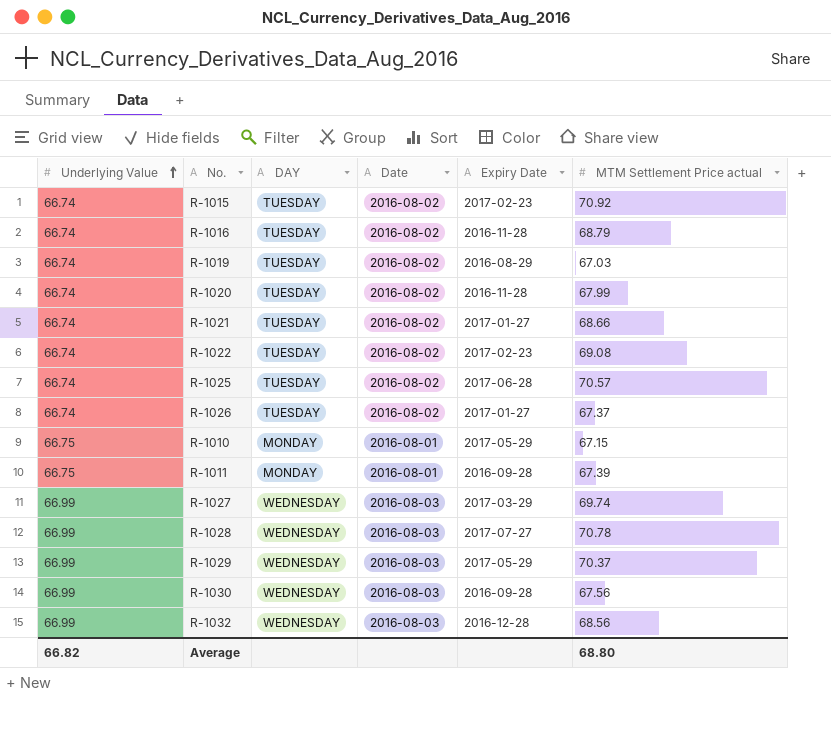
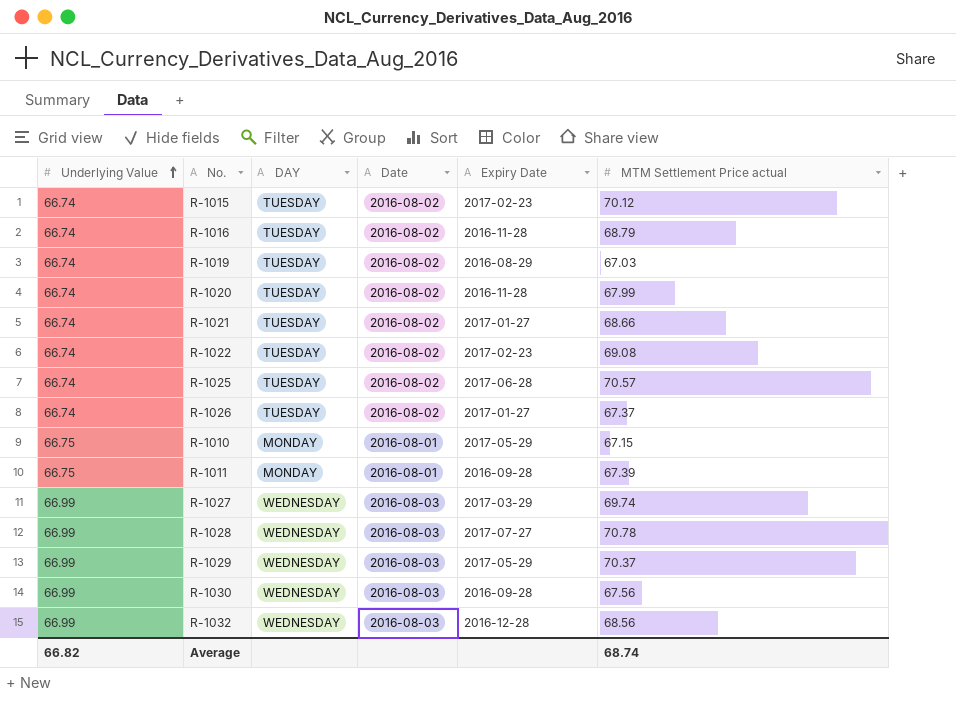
R-1015 | MTM Settlement Price actual: 70.92 -> 70.12
Average | MTM Settlement Price actual: 68.80 -> 68.74

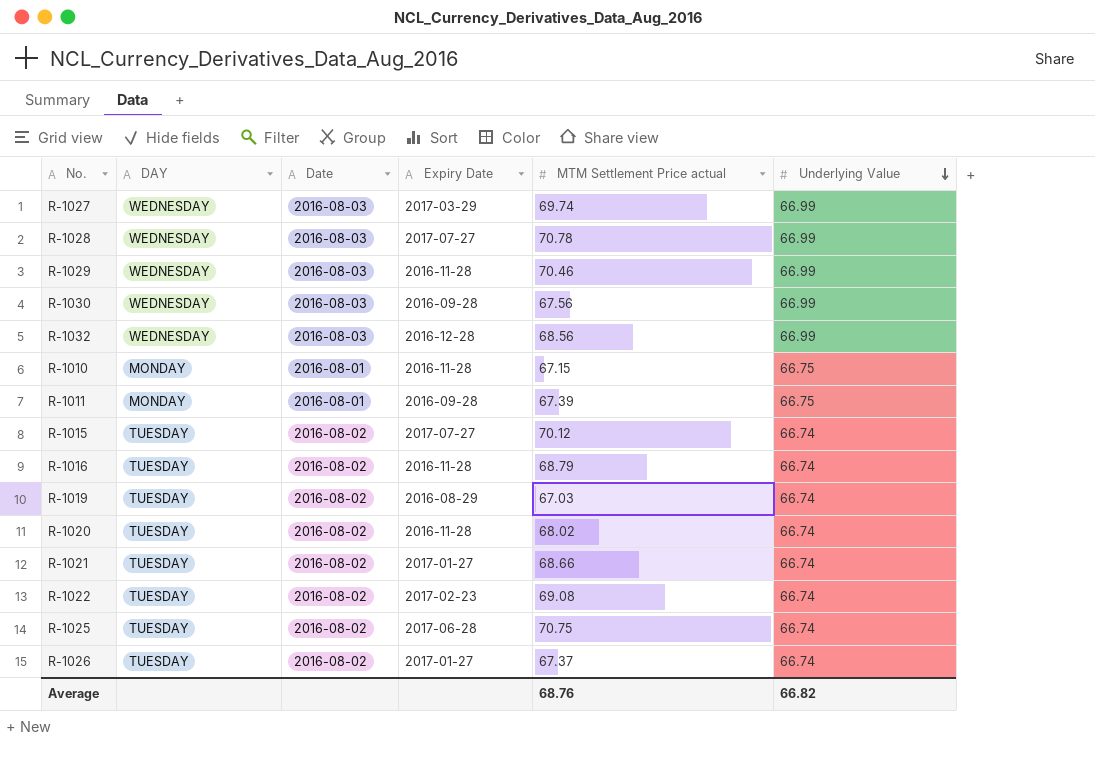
row order: Underlying Value ascending -> Underlying Value descending
column Underlying Value | position: 1 -> 6
R-1029 | Expiry Date: 2017-05-29 -> 2016-11-28
R-1029 | MTM Settlement Price actual: 70.37 -> 70.46
R-1010 | Expiry Date: 2017-05-29 -> 2016-11-28
R-1015 | Expiry Date: 2017-02-23 -> 2017-07-27
R-1020 | MTM Settlement Price actual: 67.99 -> 68.02
R-1025 | MTM Settlement Price actual: 70.57 -> 70.75
Average | MTM Settlement Price actual: 68.74 -> 68.76

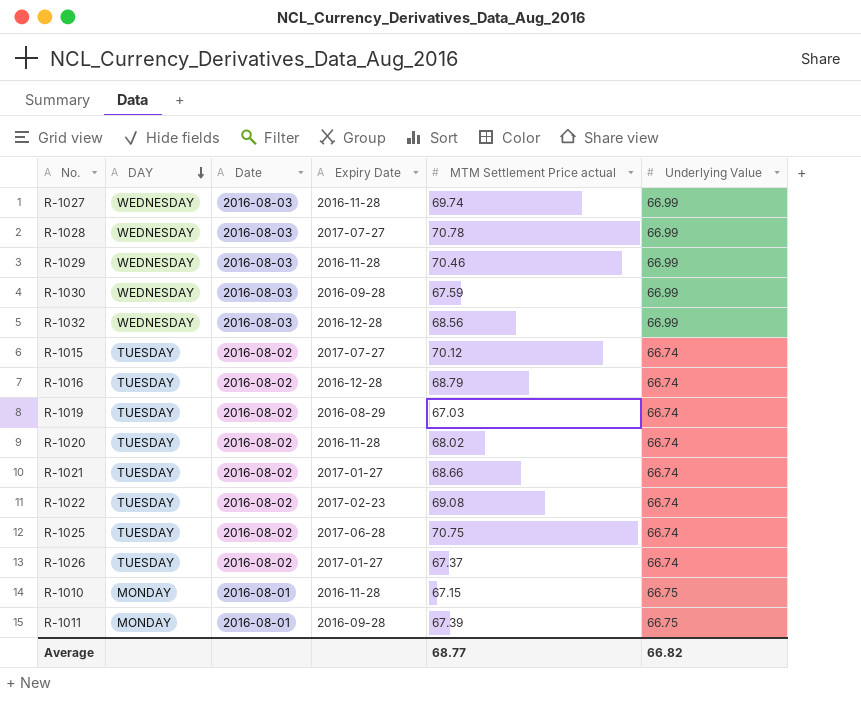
row order: Underlying Value descending -> DAY descending
R-1027 | Expiry Date: 2017-03-29 -> 2016-11-28
R-1030 | MTM Settlement Price actual: 67.56 -> 67.59
R-1016 | Expiry Date: 2016-11-28 -> 2016-12-28
Average | MTM Settlement Price actual: 68.76 -> 68.77

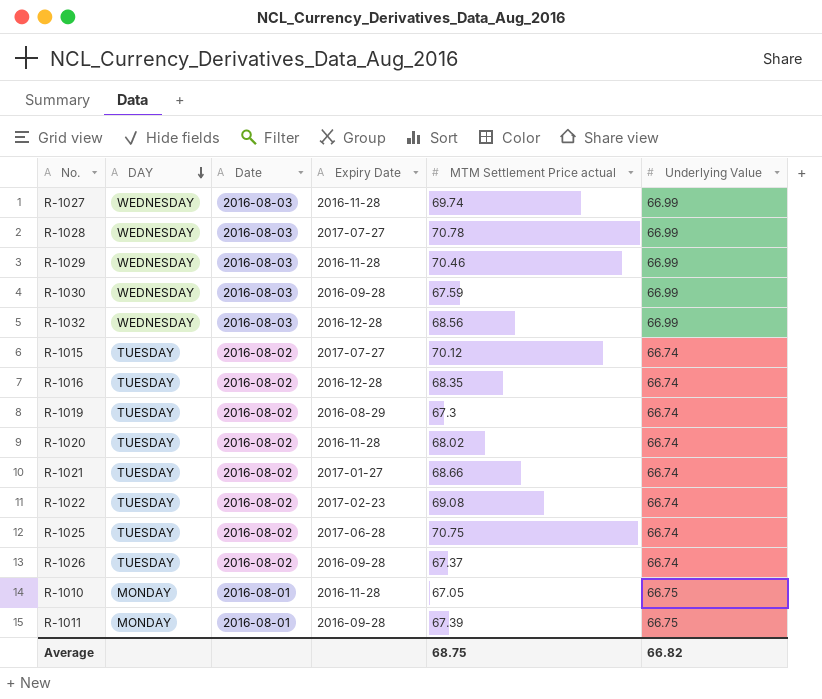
R-1016 | MTM Settlement Price actual: 68.79 -> 68.35
R-1019 | MTM Settlement Price actual: 67.03 -> 67.3
R-1026 | Expiry Date: 2017-01-27 -> 2016-09-28
R-1010 | MTM Settlement Price actual: 67.15 -> 67.05
Average | MTM Settlement Price actual: 68.77 -> 68.75

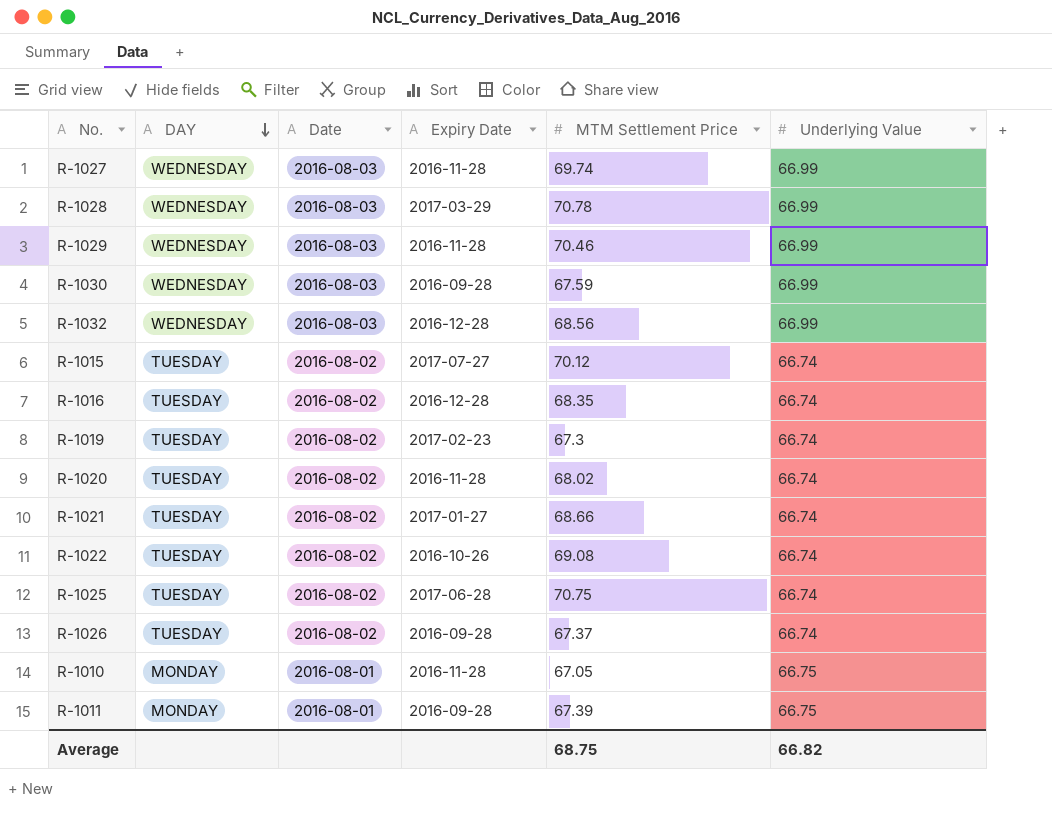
column name: MTM Settlement Price actual -> MTM Settlement Price
R-1028 | Expiry Date: 2017-07-27 -> 2017-03-29
R-1019 | Expiry Date: 2016-08-29 -> 2017-02-23
R-1022 | Expiry Date: 2017-02-23 -> 2016-10-26

